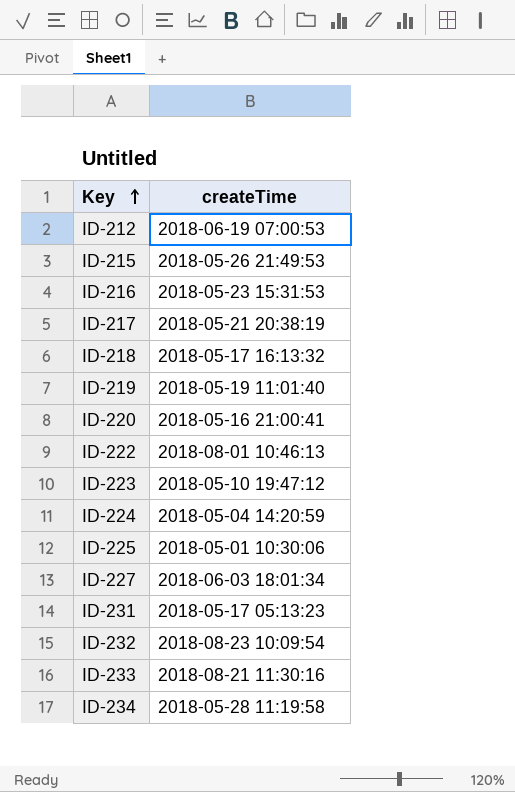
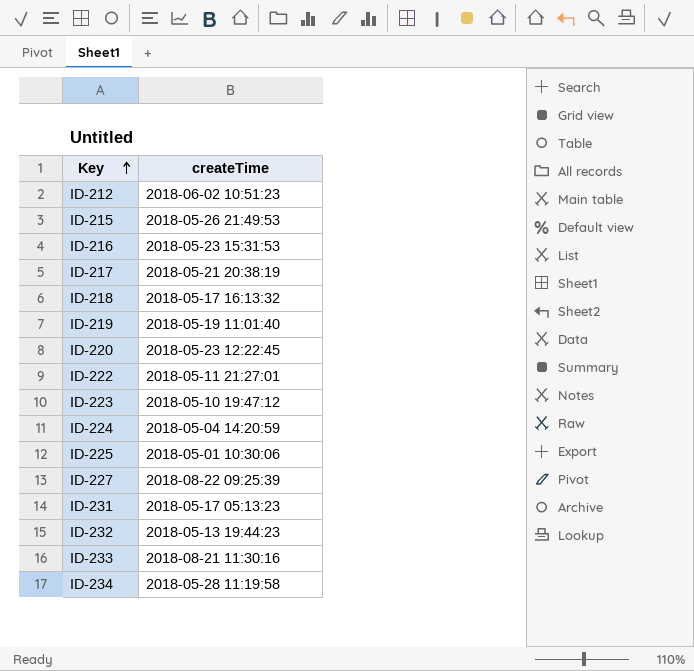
ID-212 | createTime: 2018-06-19 07:00:53 -> 2018-06-02 10:51:23
ID-220 | createTime: 2018-05-16 21:00:41 -> 2018-05-23 12:22:45
ID-222 | createTime: 2018-08-01 10:46:13 -> 2018-05-11 21:27:01
ID-227 | createTime: 2018-06-03 18:01:34 -> 2018-08-22 09:25:39
ID-232 | createTime: 2018-08-23 10:09:54 -> 2018-05-13 19:44:23

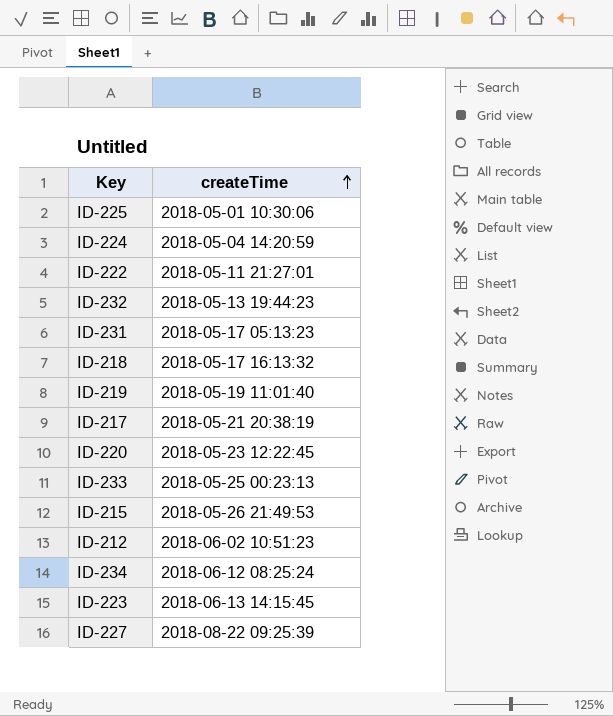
row order: Key ascending -> createTime ascending
row ID-216: 2018-05-23 15:31:53 -> none
ID-233 | createTime: 2018-08-21 11:30:16 -> 2018-05-25 00:23:13
ID-234 | createTime: 2018-05-28 11:19:58 -> 2018-06-12 08:25:24
ID-223 | createTime: 2018-05-10 19:47:12 -> 2018-06-13 14:15:45

